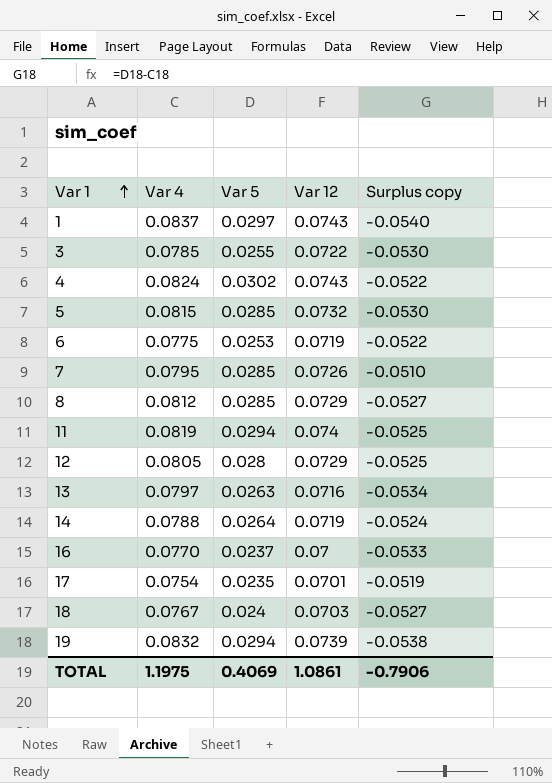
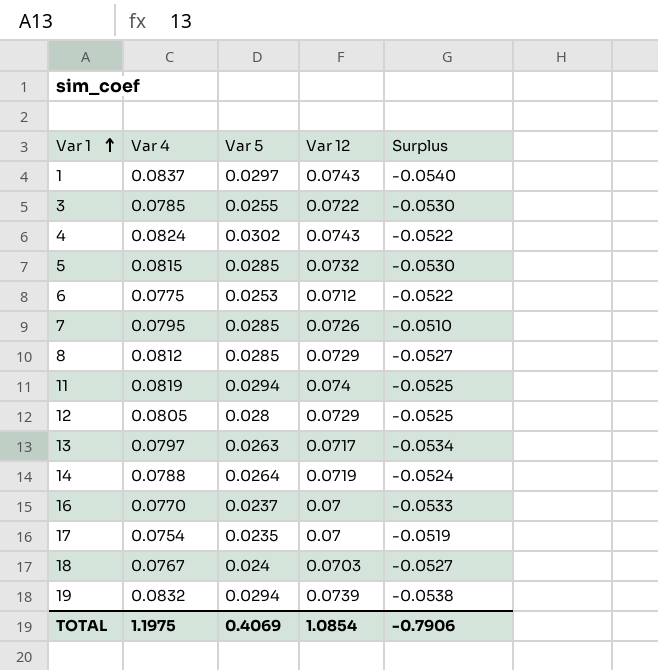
column name: Surplus copy -> Surplus
6 | Var 12: 0.0719 -> 0.0712
13 | Var 12: 0.0716 -> 0.0717
17 | Var 12: 0.0701 -> 0.07
TOTAL | Var 12: 1.0861 -> 1.0854

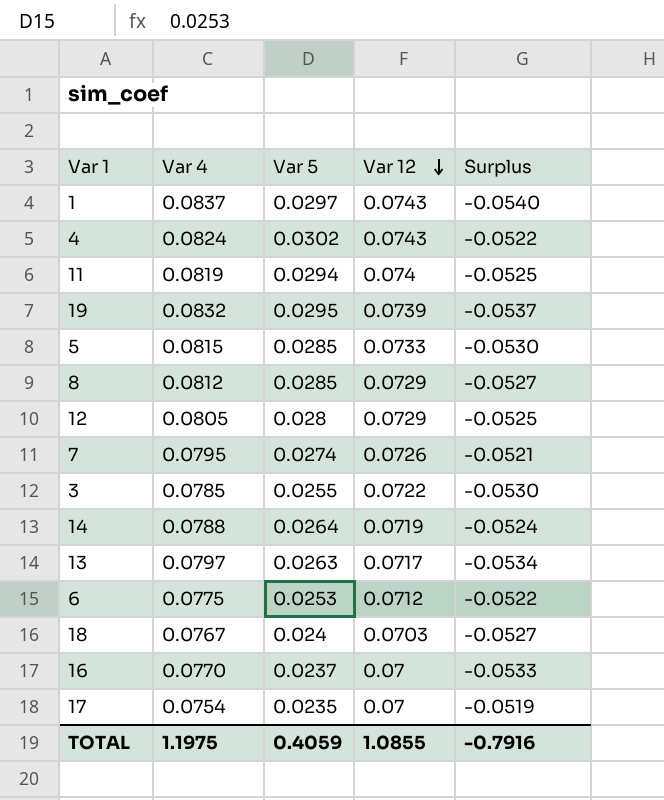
row order: Var 1 ascending -> Var 12 descending
19 | Var 5: 0.0294 -> 0.0295
19 | Surplus: -0.0538 -> -0.0537
5 | Var 12: 0.0732 -> 0.0733
7 | Var 5: 0.0285 -> 0.0274
7 | Surplus: -0.0510 -> -0.0521
TOTAL | Var 5: 0.4069 -> 0.4059
TOTAL | Var 12: 1.0854 -> 1.0855
TOTAL | Surplus: -0.7906 -> -0.7916

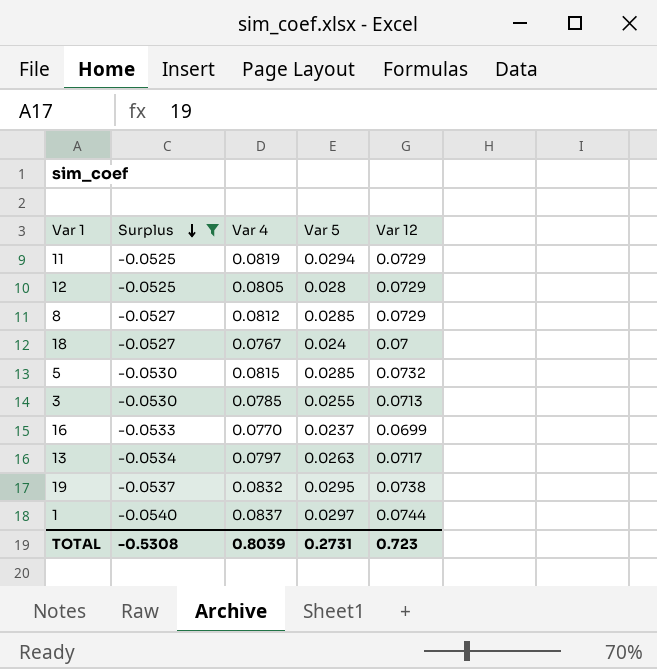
filter: none -> Surplus <= -0.0525
row order: Var 12 descending -> Surplus descending
column Surplus | position: 5 -> 2
11 | Var 12: 0.074 -> 0.0729
18 | Var 12: 0.0703 -> 0.07
5 | Var 12: 0.0733 -> 0.0732
3 | Var 12: 0.0722 -> 0.0713
16 | Var 12: 0.07 -> 0.0699
19 | Var 12: 0.0739 -> 0.0738
1 | Var 12: 0.0743 -> 0.0744
TOTAL | Surplus: -0.7916 -> -0.5308
TOTAL | Var 4: 1.1975 -> 0.8039
TOTAL | Var 5: 0.4059 -> 0.2731
TOTAL | Var 12: 1.0855 -> 0.723

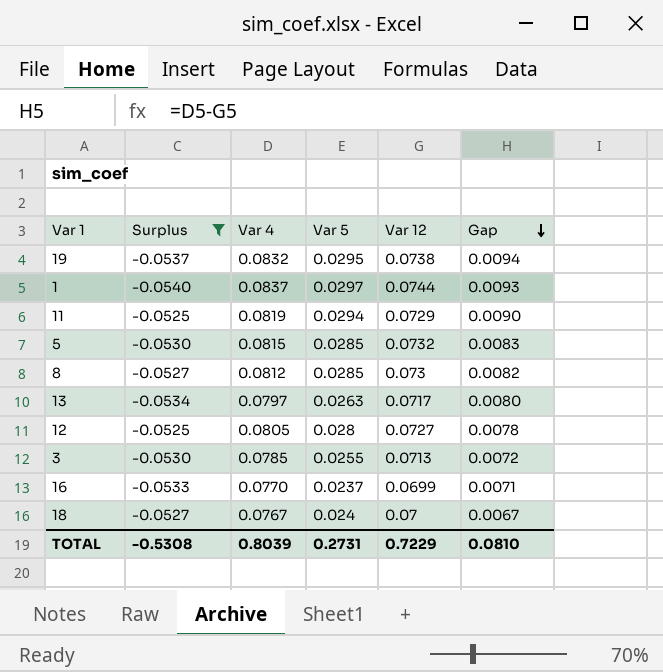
row order: Surplus descending -> Gap descending
column Gap | formula: none -> [Var 4] - [Var 12]
8 | Var 12: 0.0729 -> 0.073
12 | Var 12: 0.0729 -> 0.0727
TOTAL | Var 12: 0.723 -> 0.7229

